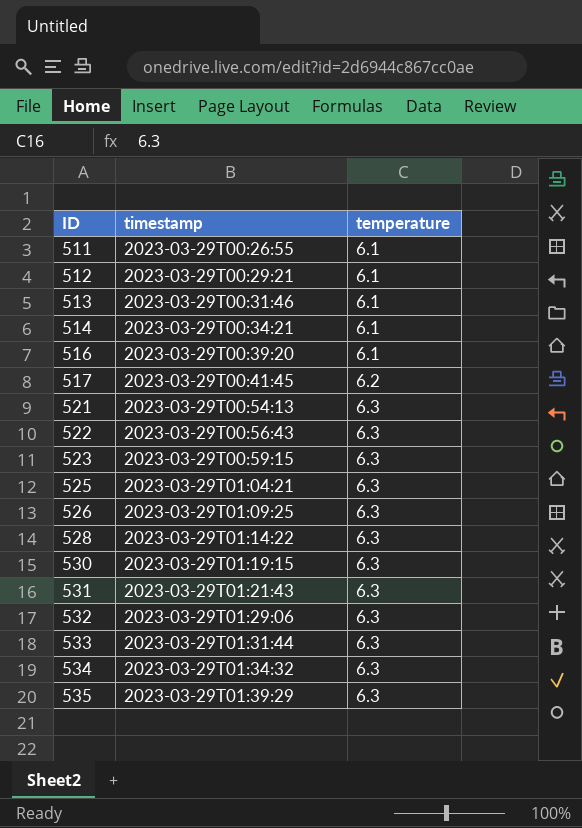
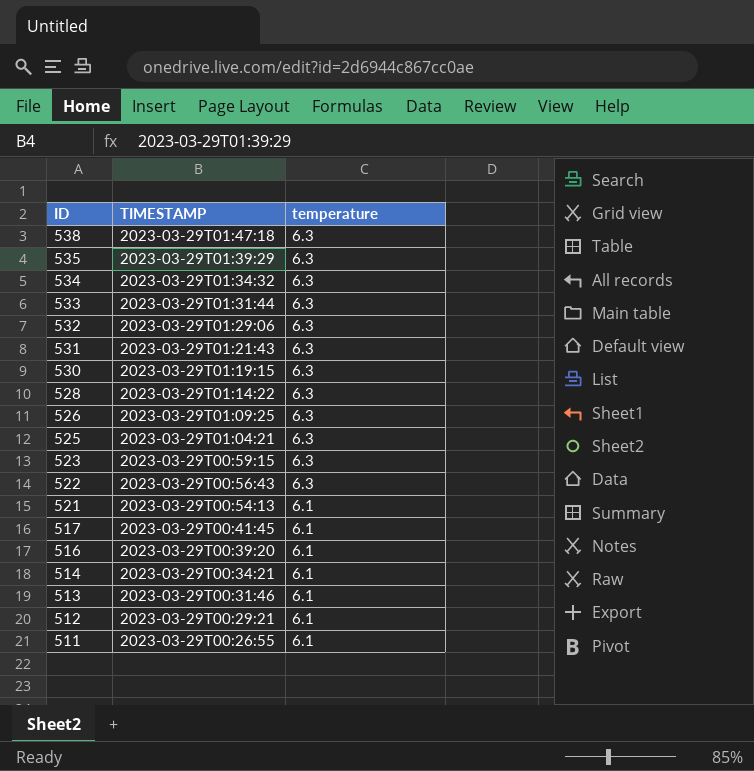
row order: ID ascending -> ID descending
column name: timestamp -> TIMESTAMP
row 538: none -> 2023-03-29T01:47:18 | 6.3
521 | temperature: 6.3 -> 6.1
517 | temperature: 6.2 -> 6.1

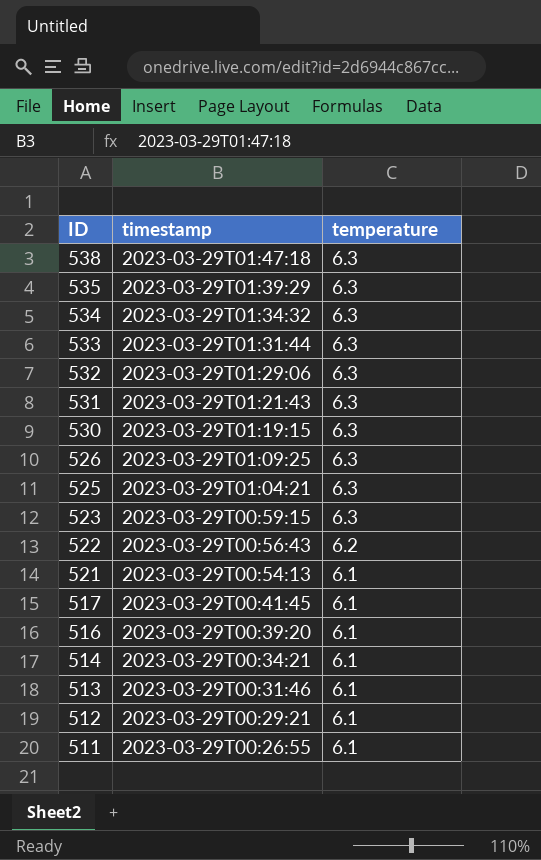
column name: TIMESTAMP -> timestamp
row 528: 2023-03-29T01:14:22 | 6.3 -> none
522 | temperature: 6.3 -> 6.2

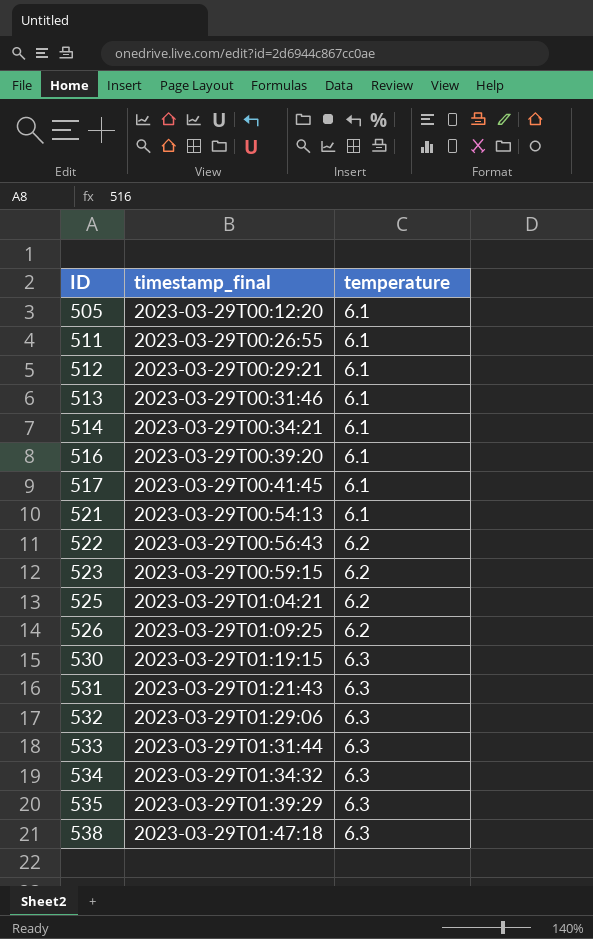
row order: ID descending -> ID ascending
column name: timestamp -> timestamp_final
row 505: none -> 2023-03-29T00:12:20 | 6.1
523 | temperature: 6.3 -> 6.2
525 | temperature: 6.3 -> 6.2
526 | temperature: 6.3 -> 6.2

